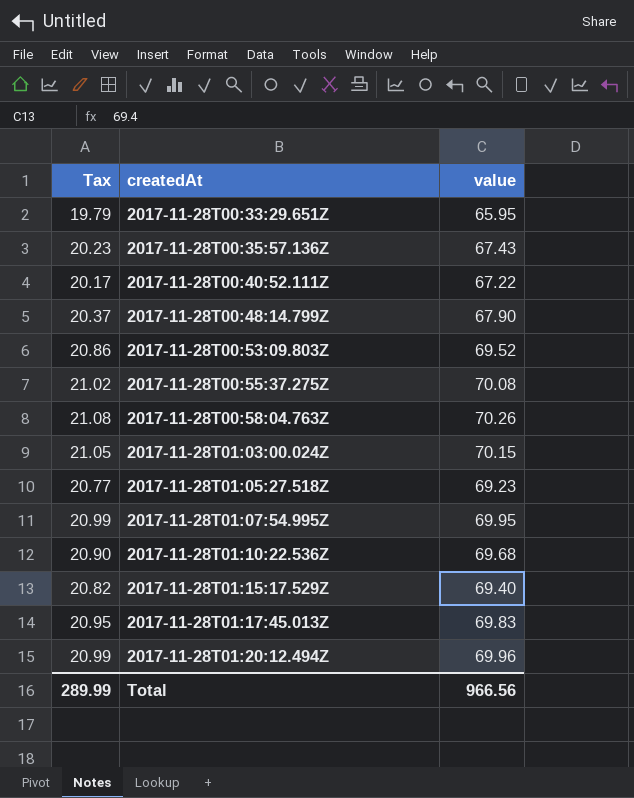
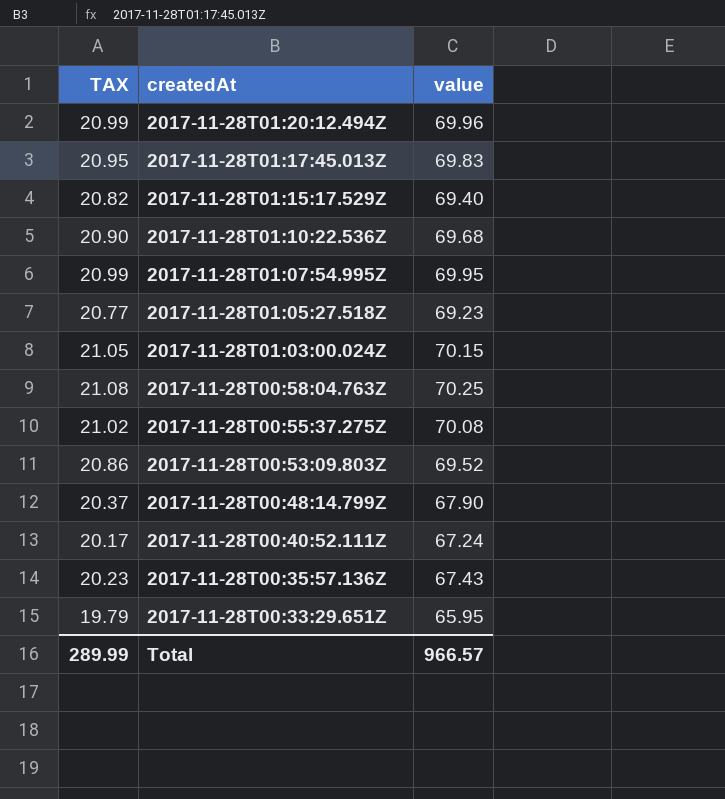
row order: createdAt ascending -> createdAt descending
column name: Tax -> TAX
2017-11-28T00:58:04.763Z | value: 70.26 -> 70.25
2017-11-28T00:40:52.111Z | value: 67.22 -> 67.24
Total | value: 966.56 -> 966.57

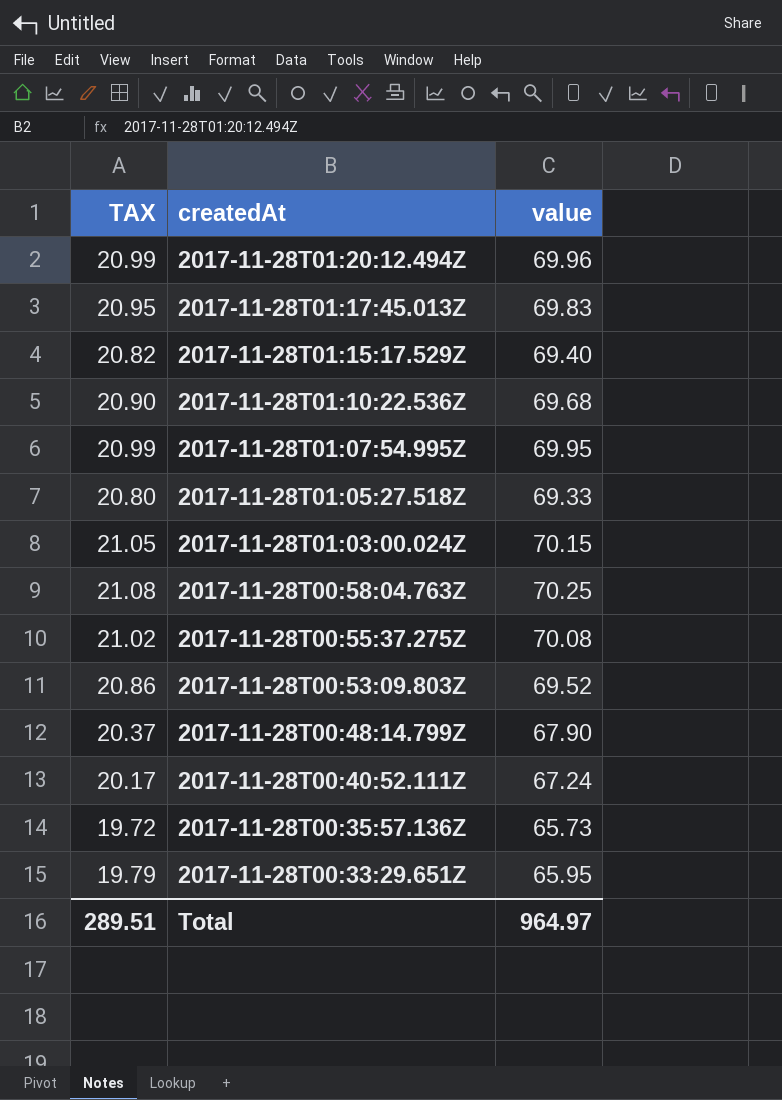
2017-11-28T01:05:27.518Z | TAX: 20.77 -> 20.80
2017-11-28T01:05:27.518Z | value: 69.23 -> 69.33
2017-11-28T00:35:57.136Z | TAX: 20.23 -> 19.72
2017-11-28T00:35:57.136Z | value: 67.43 -> 65.73
Total | TAX: 289.99 -> 289.51
Total | value: 966.57 -> 964.97

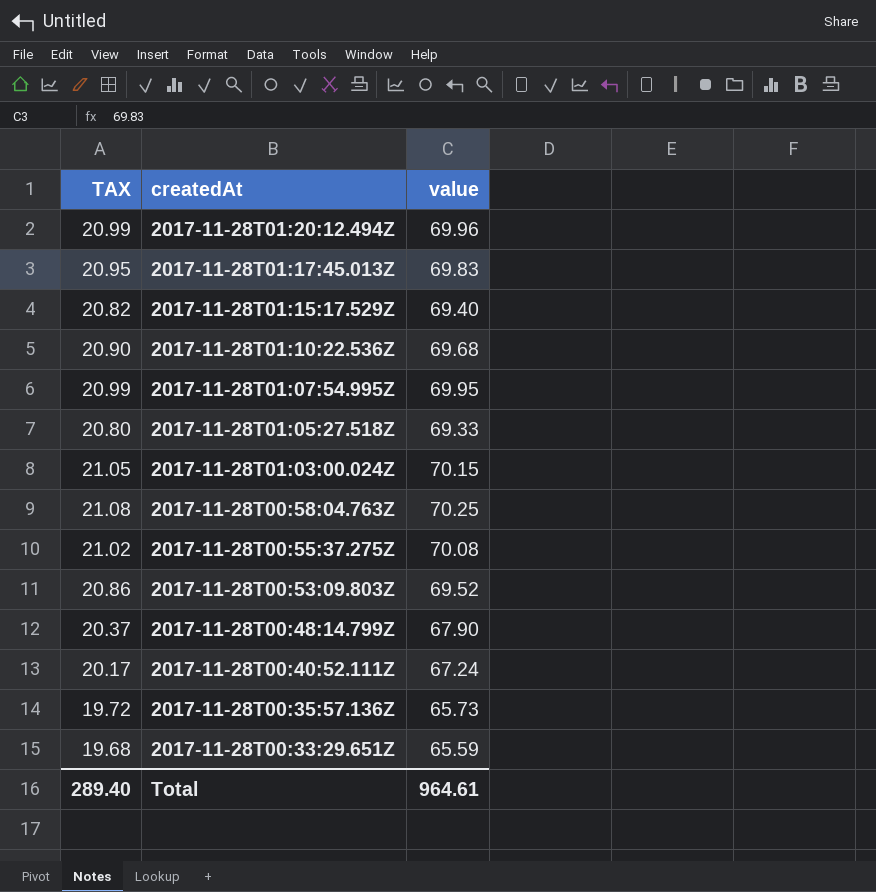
2017-11-28T00:33:29.651Z | TAX: 19.79 -> 19.68
2017-11-28T00:33:29.651Z | value: 65.95 -> 65.59
Total | TAX: 289.51 -> 289.40
Total | value: 964.97 -> 964.61

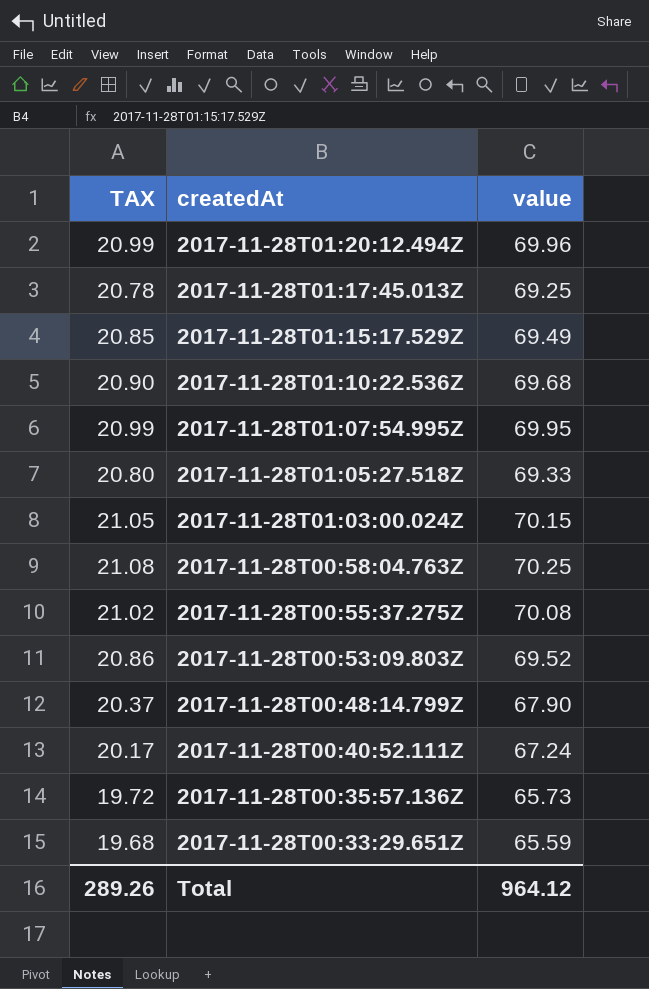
2017-11-28T01:17:45.013Z | TAX: 20.95 -> 20.78
2017-11-28T01:17:45.013Z | value: 69.83 -> 69.25
2017-11-28T01:15:17.529Z | TAX: 20.82 -> 20.85
2017-11-28T01:15:17.529Z | value: 69.40 -> 69.49
Total | TAX: 289.40 -> 289.26
Total | value: 964.61 -> 964.12

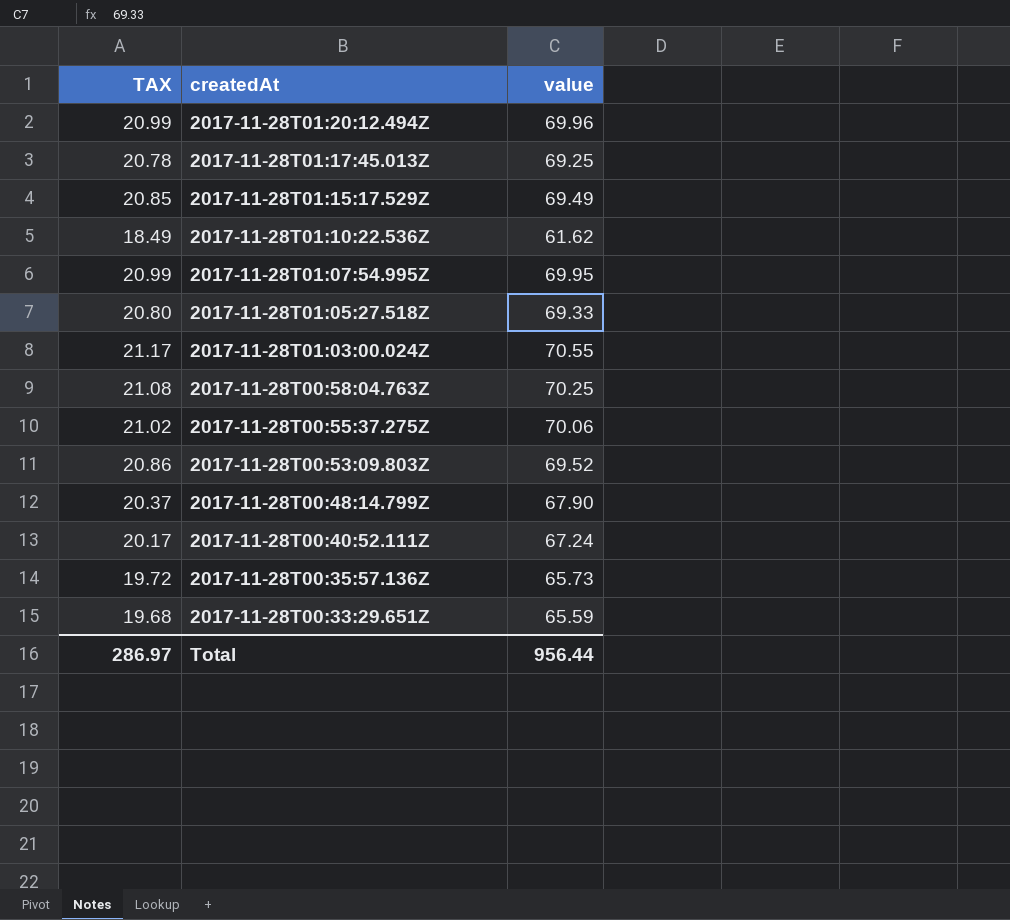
2017-11-28T01:10:22.536Z | TAX: 20.90 -> 18.49
2017-11-28T01:10:22.536Z | value: 69.68 -> 61.62
2017-11-28T01:03:00.024Z | TAX: 21.05 -> 21.17
2017-11-28T01:03:00.024Z | value: 70.15 -> 70.55
2017-11-28T00:55:37.275Z | value: 70.08 -> 70.06
Total | TAX: 289.26 -> 286.97
Total | value: 964.12 -> 956.44

